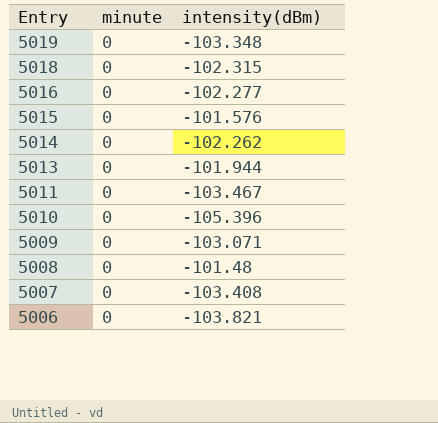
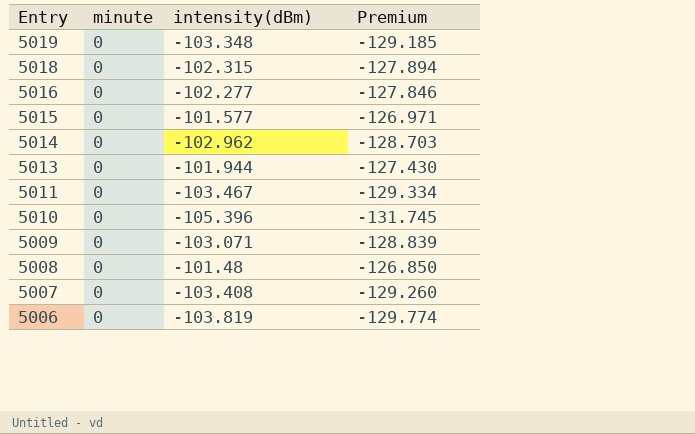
column Premium | formula: none -> [intensity(dBm)] * 1.25
5015 | intensity(dBm): -101.576 -> -101.577
5014 | intensity(dBm): -102.262 -> -102.962
5006 | intensity(dBm): -103.821 -> -103.819

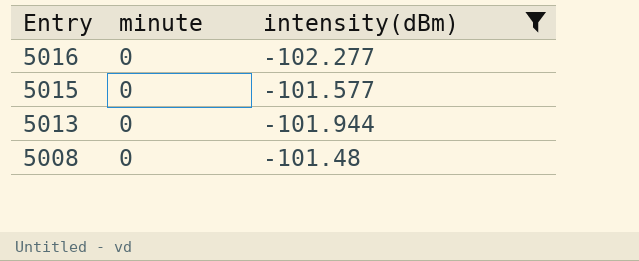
filter: none -> intensity(dBm) >= -102.277
column Premium | formula: [intensity(dBm)] * 1.25 -> none

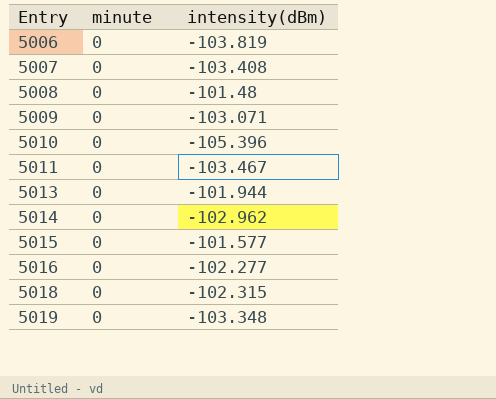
filter: intensity(dBm) >= -102.277 -> none
row order: Entry descending -> Entry ascending

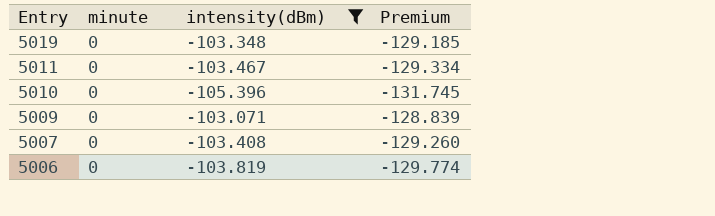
filter: none -> intensity(dBm) <= -103.071
row order: Entry ascending -> Entry descending
column Premium | formula: none -> [intensity(dBm)] * 1.25

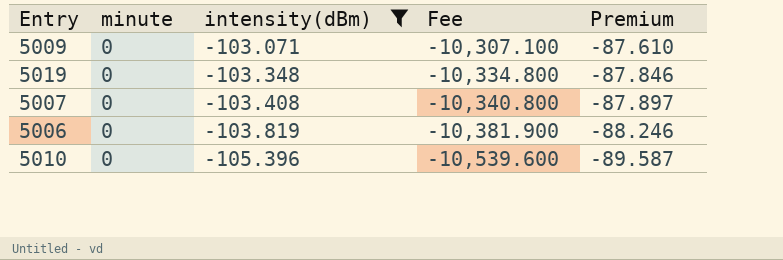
row order: Entry descending -> intensity(dBm) descending
column Fee | formula: none -> [intensity(dBm)] * 100
column Premium | formula: [intensity(dBm)] * 1.25 -> [intensity(dBm)] * 0.85
row 5011: 0 | -103.467 | -129.334 -> none

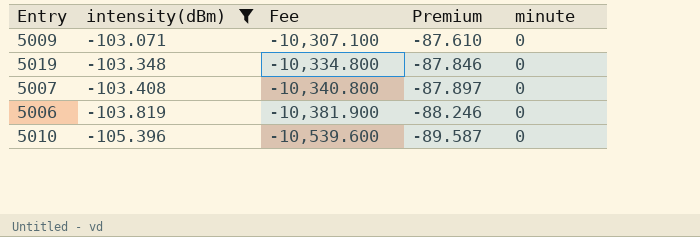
column minute | position: 2 -> 5

